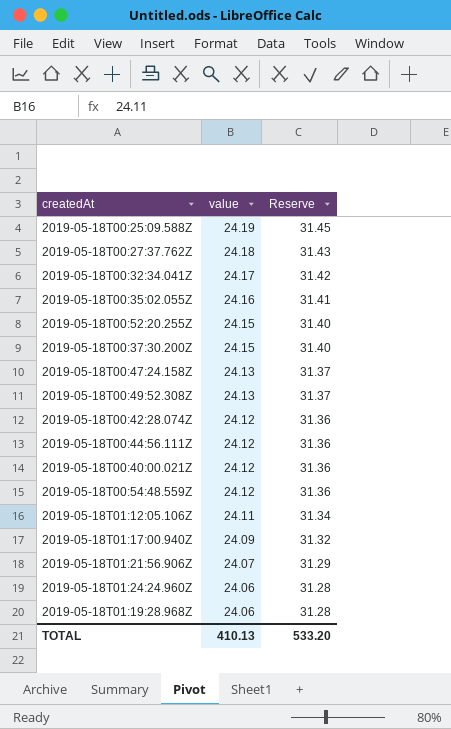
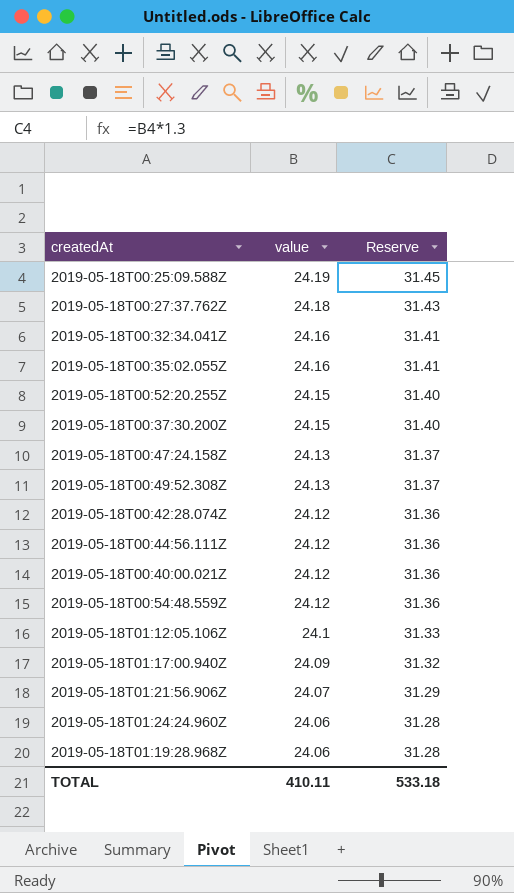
2019-05-18T00:32:34.041Z | value: 24.17 -> 24.16
2019-05-18T00:32:34.041Z | Reserve: 31.42 -> 31.41
2019-05-18T01:12:05.106Z | value: 24.11 -> 24.1
2019-05-18T01:12:05.106Z | Reserve: 31.34 -> 31.33
TOTAL | value: 410.13 -> 410.11
TOTAL | Reserve: 533.20 -> 533.18

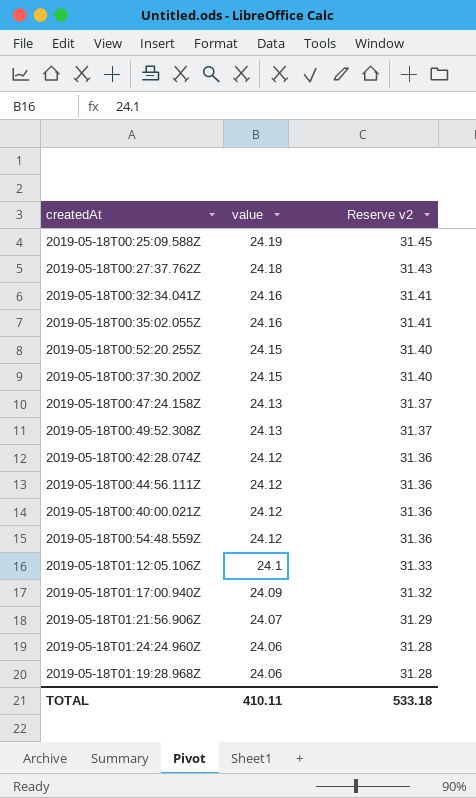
column name: Reserve -> Reserve v2

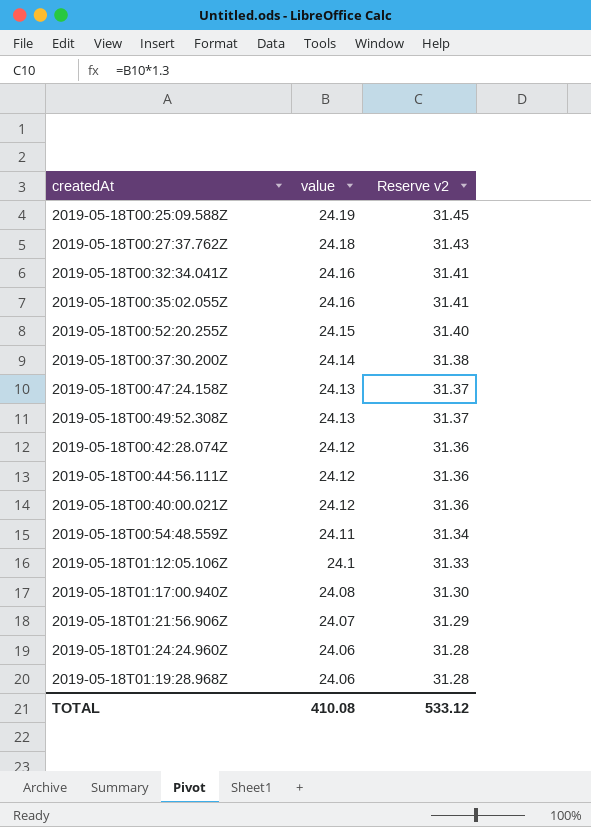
2019-05-18T00:37:30.200Z | value: 24.15 -> 24.14
2019-05-18T00:37:30.200Z | Reserve v2: 31.40 -> 31.38
2019-05-18T00:54:48.559Z | value: 24.12 -> 24.11
2019-05-18T00:54:48.559Z | Reserve v2: 31.36 -> 31.34
2019-05-18T01:17:00.940Z | value: 24.09 -> 24.08
2019-05-18T01:17:00.940Z | Reserve v2: 31.32 -> 31.30
TOTAL | value: 410.11 -> 410.08
TOTAL | Reserve v2: 533.18 -> 533.12

